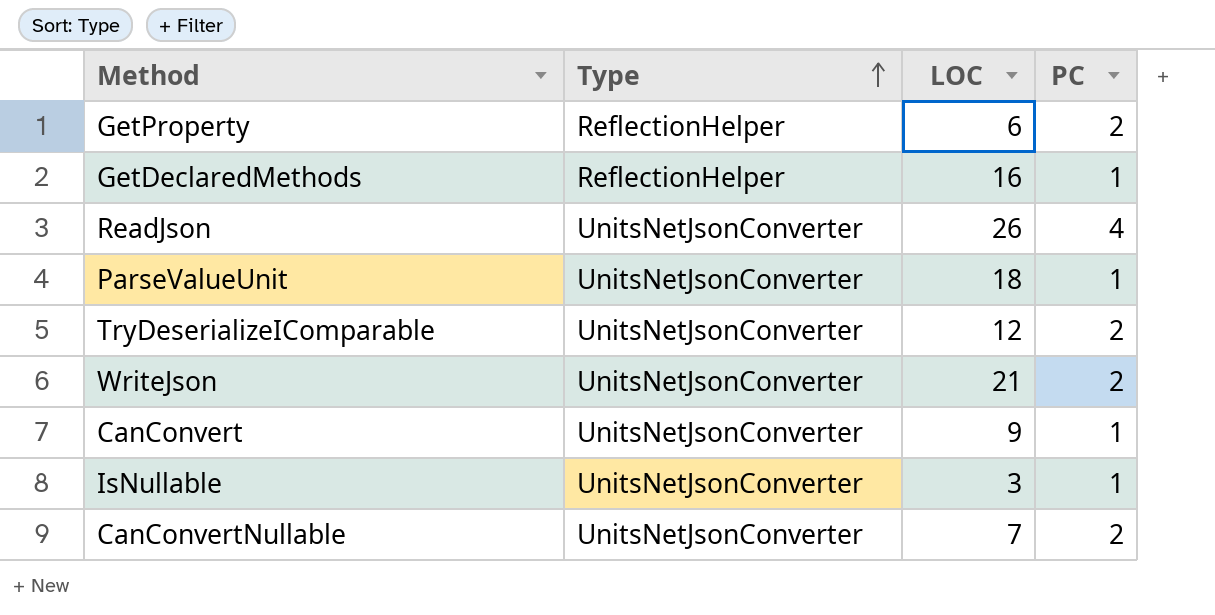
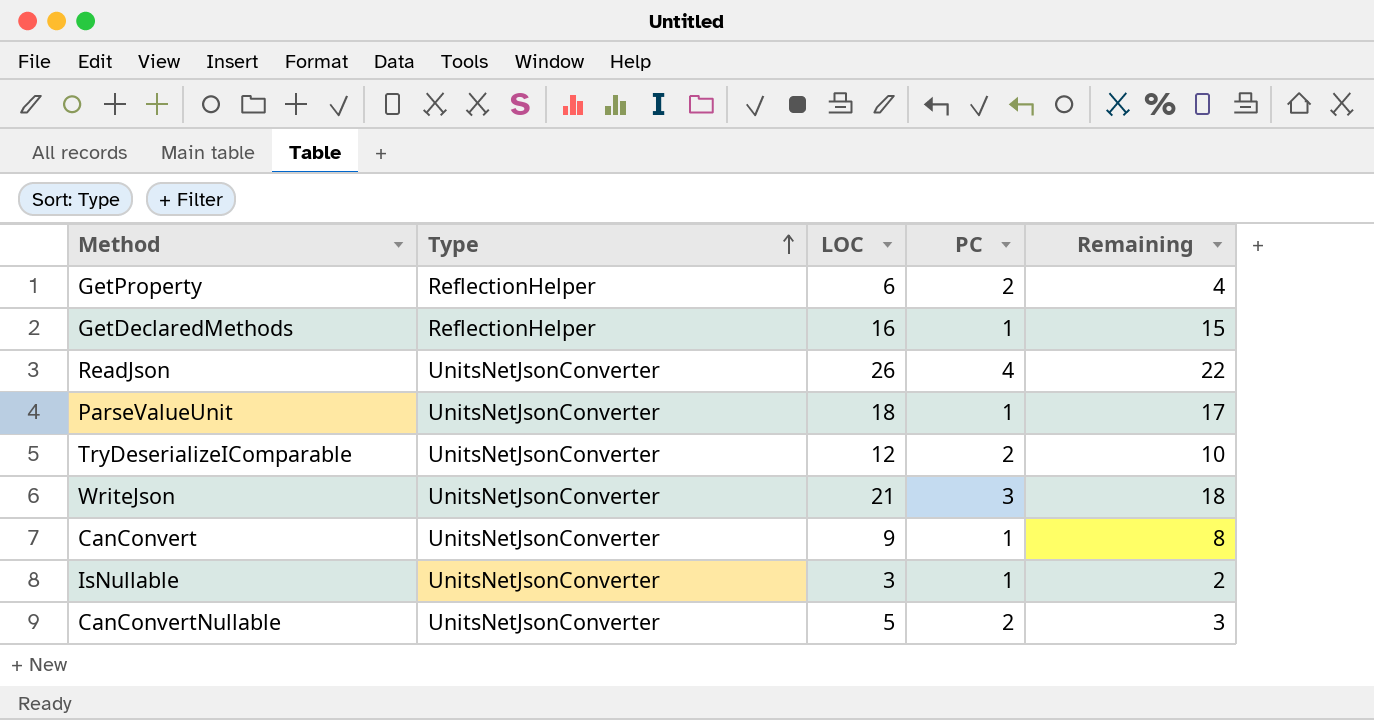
column Remaining | formula: none -> [LOC] - [PC]
WriteJson | PC: 2 -> 3
CanConvertNullable | LOC: 7 -> 5

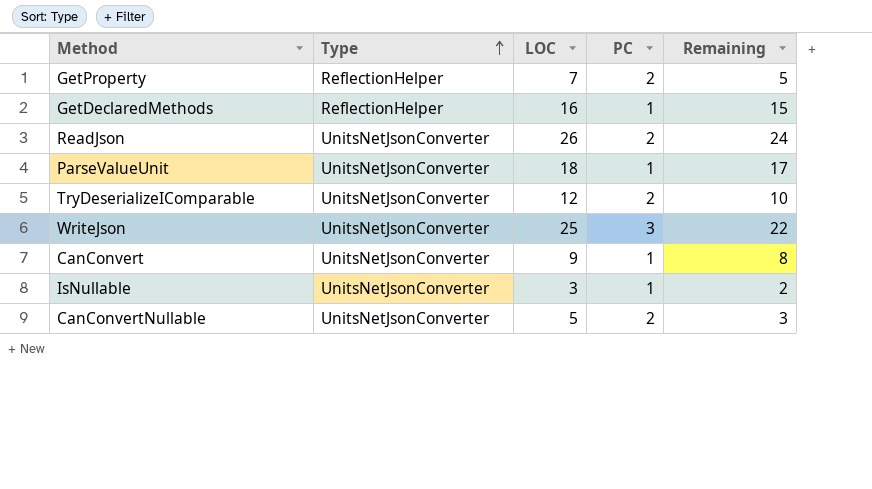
GetProperty | LOC: 6 -> 7
GetProperty | Remaining: 4 -> 5
ReadJson | PC: 4 -> 2
ReadJson | Remaining: 22 -> 24
WriteJson | LOC: 21 -> 25
WriteJson | Remaining: 18 -> 22

